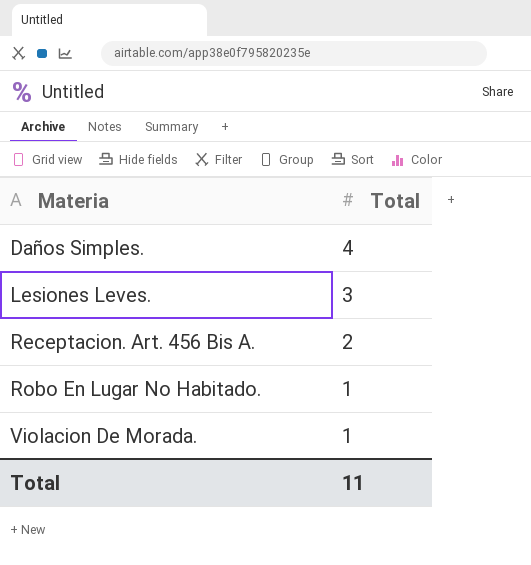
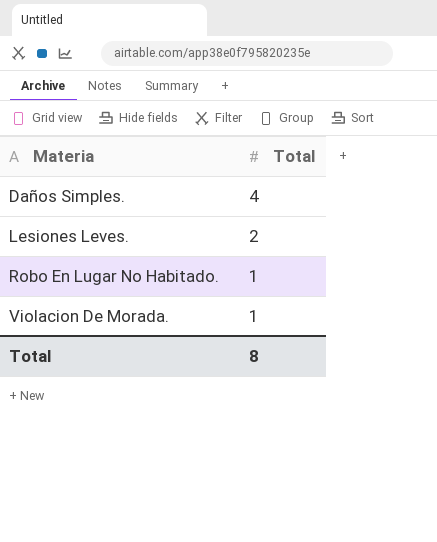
row Receptacion. Art. 456 Bis A.: 2 -> none
Lesiones Leves. | Total: 3 -> 2
Total | Total: 11 -> 8

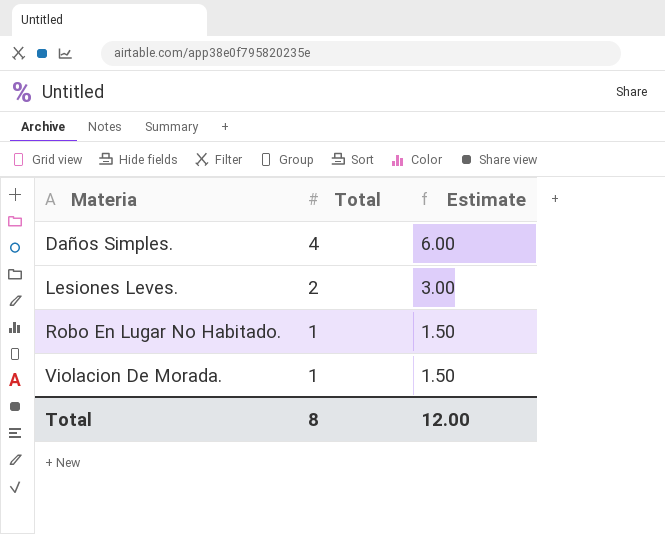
column Estimate | formula: none -> [Total] * 1.5

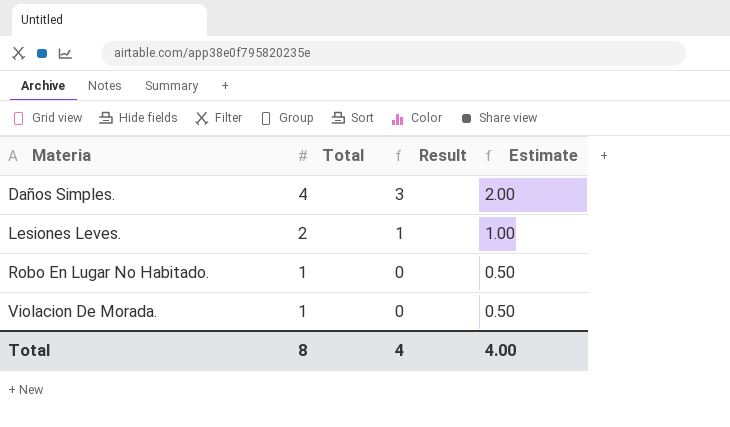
column Result | formula: none -> [Total] - 1
column Estimate | formula: [Total] * 1.5 -> [Total] * 0.5
Total | Estimate: 12.00 -> 4.00

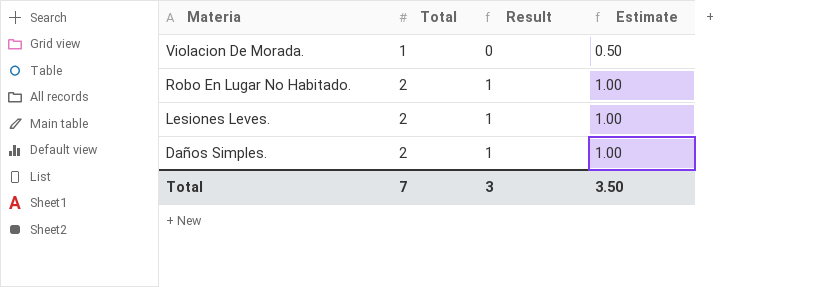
row order: Materia ascending -> Materia descending
Robo En Lugar No Habitado. | Total: 1 -> 2
Robo En Lugar No Habitado. | Result: 0 -> 1
Robo En Lugar No Habitado. | Estimate: 0.50 -> 1.00
Daños Simples. | Total: 4 -> 2
Daños Simples. | Result: 3 -> 1
Daños Simples. | Estimate: 2.00 -> 1.00
Total | Total: 8 -> 7
Total | Result: 4 -> 3
Total | Estimate: 4.00 -> 3.50

